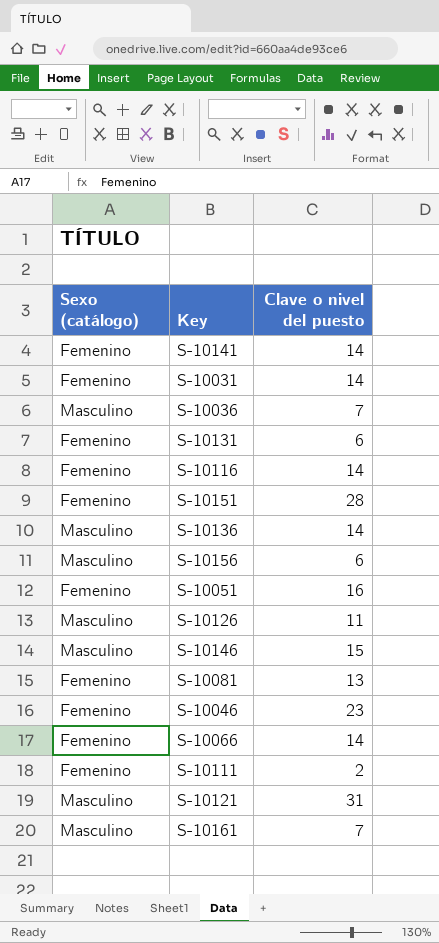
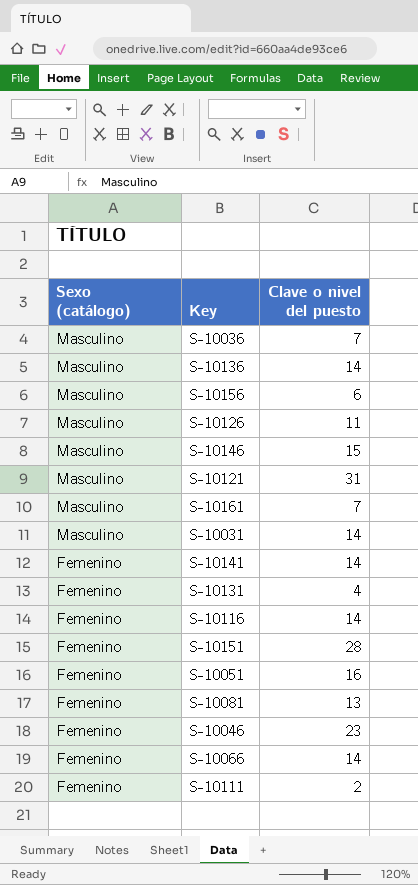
row order: none -> Sexo (catálogo) descending
S-10031 | Sexo (catálogo): Femenino -> Masculino
S-10131 | Clave o nivel del puesto: 6 -> 4

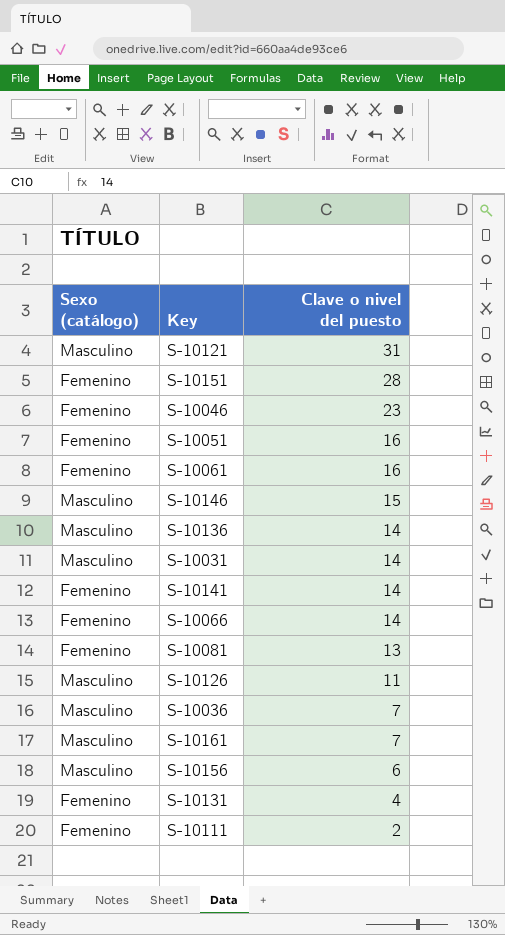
row order: Sexo (catálogo) descending -> Clave o nivel del puesto descending
row S-10116: Femenino | 14 -> none
row S-10061: none -> Femenino | 16

